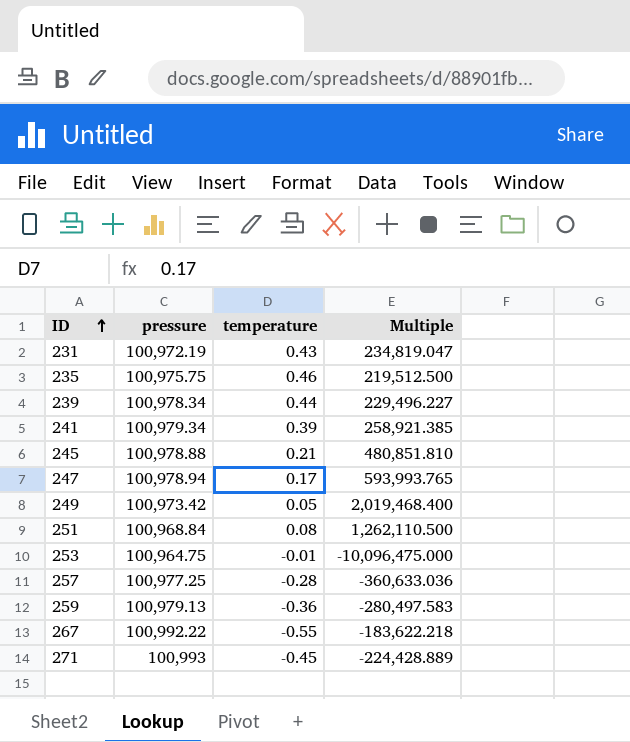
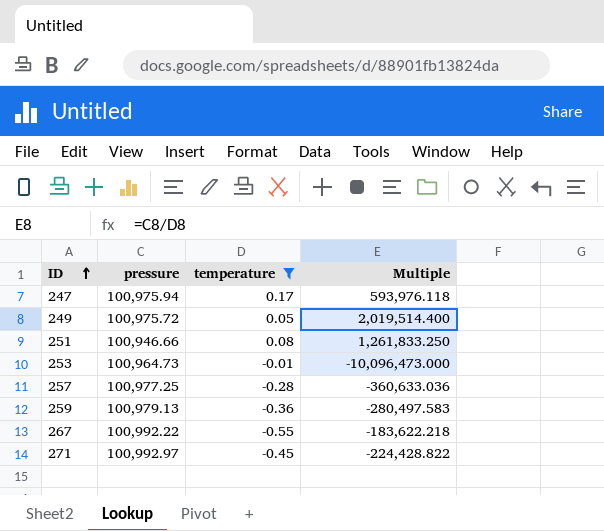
filter: none -> temperature <= 0.17
247 | pressure: 100,978.94 -> 100,975.94
247 | Multiple: 593,993.765 -> 593,976.118
249 | pressure: 100,973.42 -> 100,975.72
249 | Multiple: 2,019,468.400 -> 2,019,514.400
251 | pressure: 100,968.84 -> 100,946.66
251 | Multiple: 1,262,110.500 -> 1,261,833.250
253 | pressure: 100,964.75 -> 100,964.73
253 | Multiple: -10,096,475.000 -> -10,096,473.000
271 | pressure: 100,993 -> 100,992.97
271 | Multiple: -224,428.889 -> -224,428.822

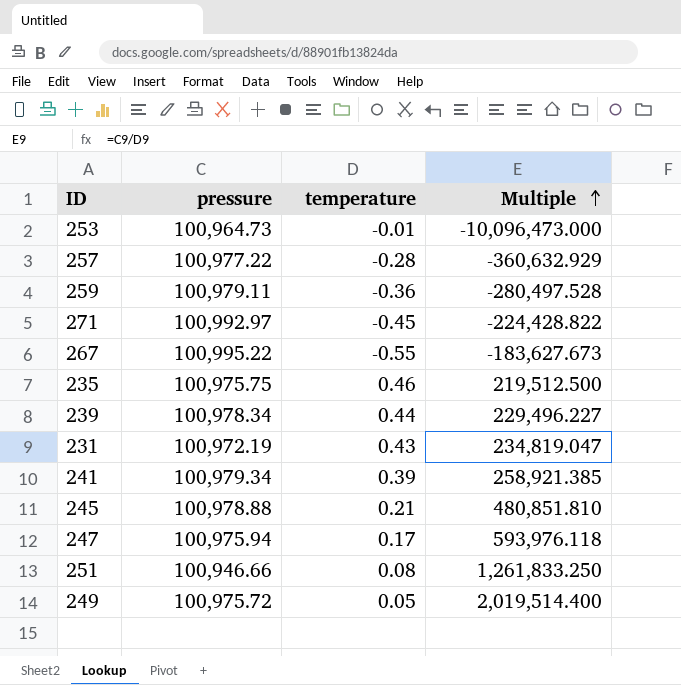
filter: temperature <= 0.17 -> none
row order: ID ascending -> Multiple ascending
257 | pressure: 100,977.25 -> 100,977.22
257 | Multiple: -360,633.036 -> -360,632.929
259 | pressure: 100,979.13 -> 100,979.11
259 | Multiple: -280,497.583 -> -280,497.528
267 | pressure: 100,992.22 -> 100,995.22
267 | Multiple: -183,622.218 -> -183,627.673

